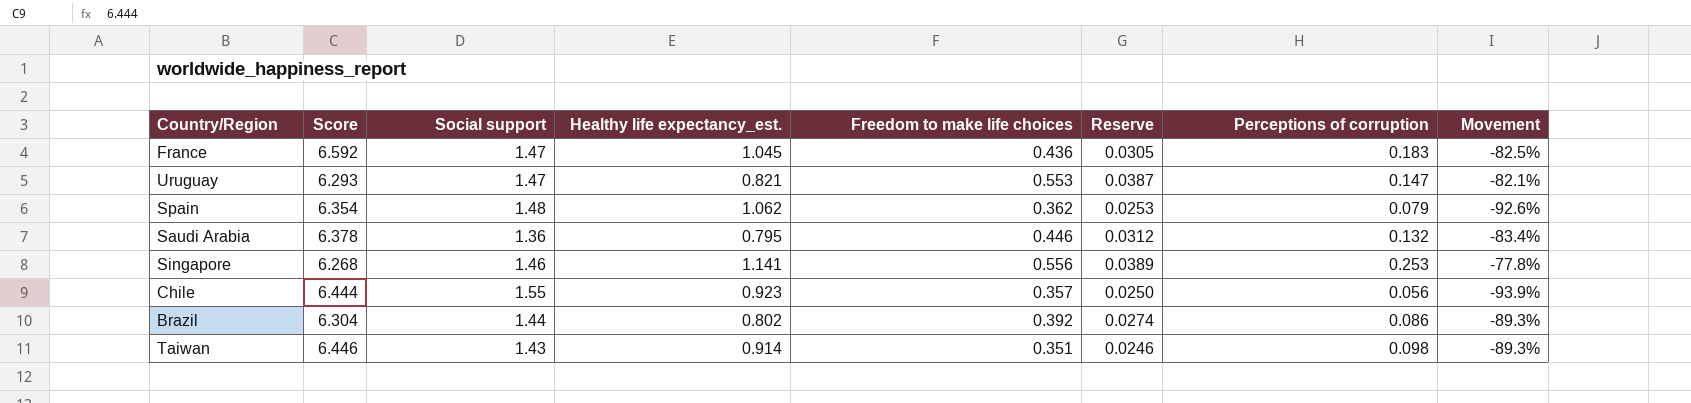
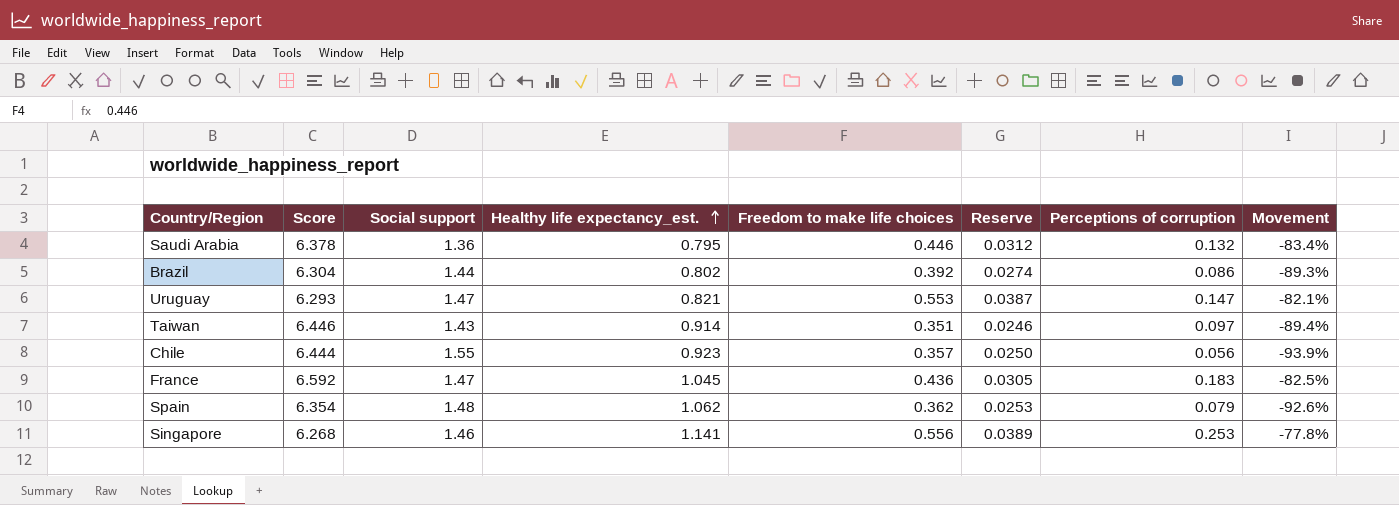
row order: none -> Healthy life expectancy_est. ascending
Taiwan | Perceptions of corruption: 0.098 -> 0.097
Taiwan | Movement: -89.3% -> -89.4%

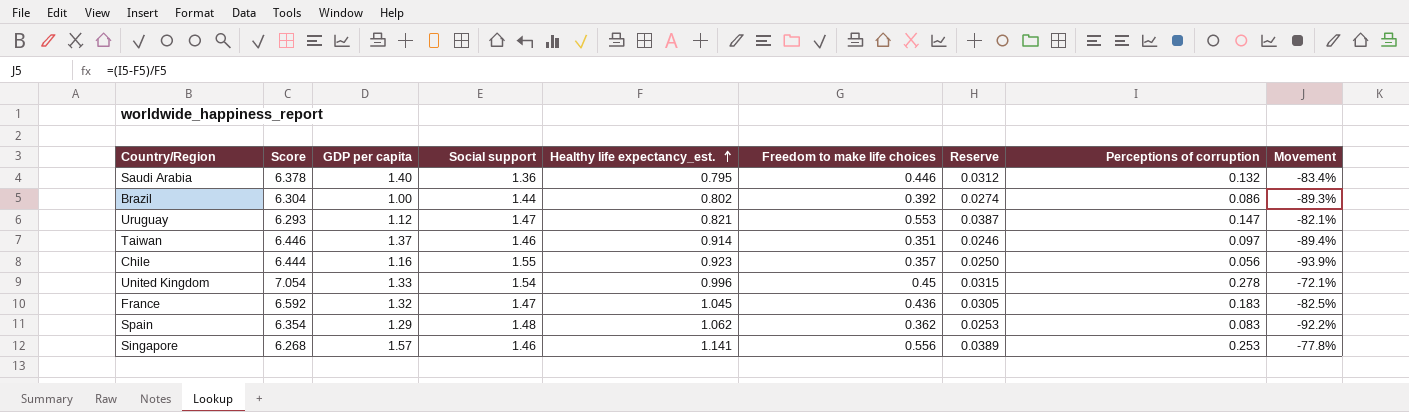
column GDP per capita | position: none -> 3
Taiwan | Social support: 1.43 -> 1.46
row United Kingdom: none -> 7.054 | 1.33 | 1.54 | 0.996 | 0.45 | 0.0315 | 0.278 | -72.1%
Spain | Perceptions of corruption: 0.079 -> 0.083
Spain | Movement: -92.6% -> -92.2%

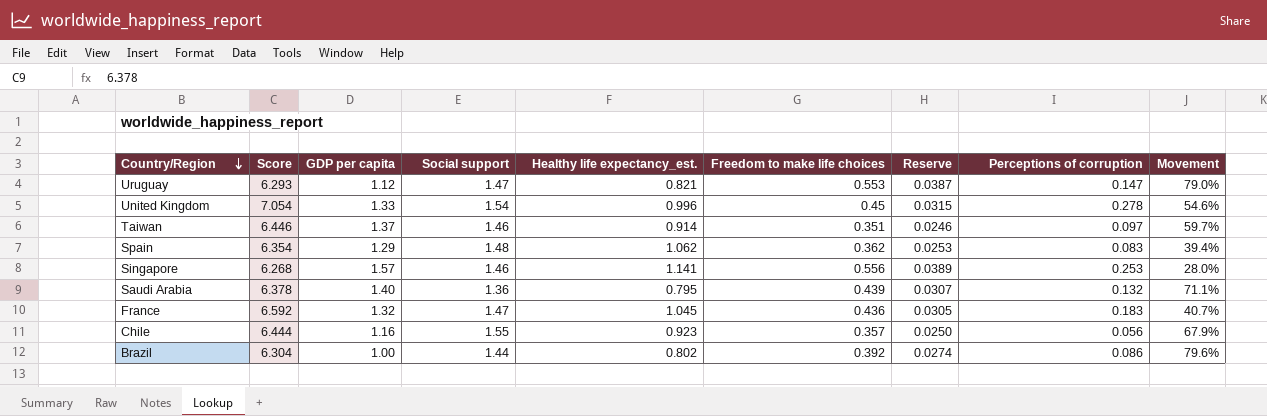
row order: Healthy life expectancy_est. ascending -> Country/Region descending
column Movement | formula: ([Perceptions of corruption] - [Healthy life expectancy_est.]) / [Healthy life expectancy_est.] -> ([Social support] - [Healthy life expectancy_est.]) / [Healthy life expectancy_est.]
Saudi Arabia | Freedom to make life choices: 0.446 -> 0.439
Saudi Arabia | Reserve: 0.0312 -> 0.0307

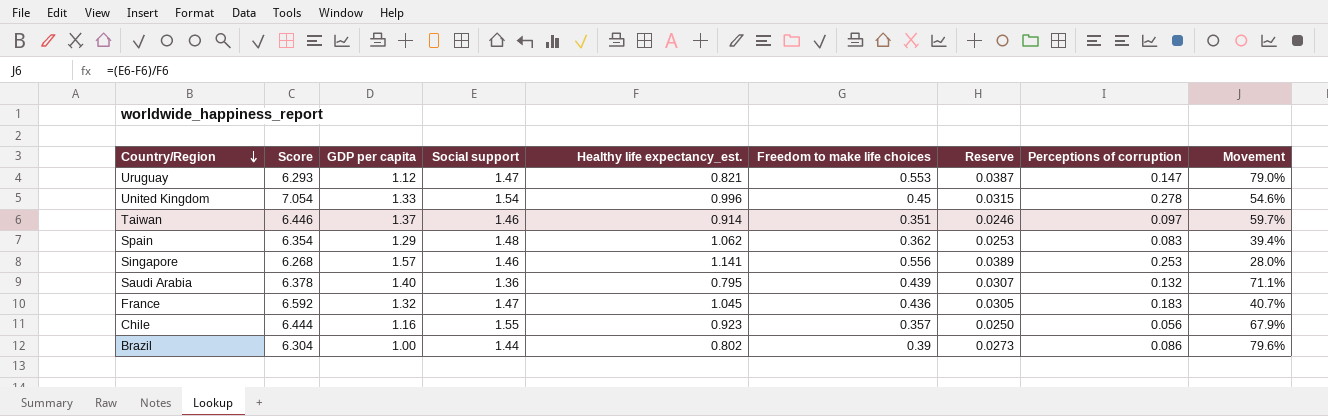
Brazil | Freedom to make life choices: 0.392 -> 0.39
Brazil | Reserve: 0.0274 -> 0.0273

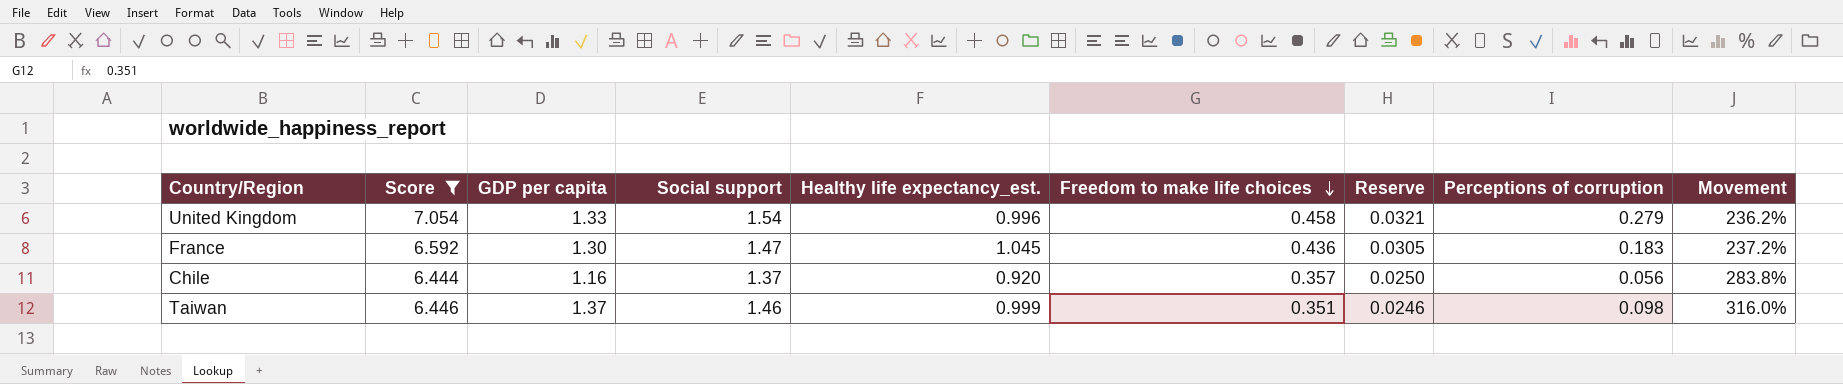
filter: none -> Score >= 6.444
row order: Country/Region descending -> Freedom to make life choices descending
column Movement | formula: ([Social support] - [Healthy life expectancy_est.]) / [Healthy life expectancy_est.] -> ([Social support] - [Freedom to make life choices]) / [Freedom to make life choices]
United Kingdom | Freedom to make life choices: 0.45 -> 0.458
United Kingdom | Reserve: 0.0315 -> 0.0321
United Kingdom | Perceptions of corruption: 0.278 -> 0.279
France | GDP per capita: 1.32 -> 1.30
Chile | Social support: 1.55 -> 1.37
Chile | Healthy life expectancy_est.: 0.923 -> 0.920
Taiwan | Healthy life expectancy_est.: 0.914 -> 0.999
Taiwan | Perceptions of corruption: 0.097 -> 0.098

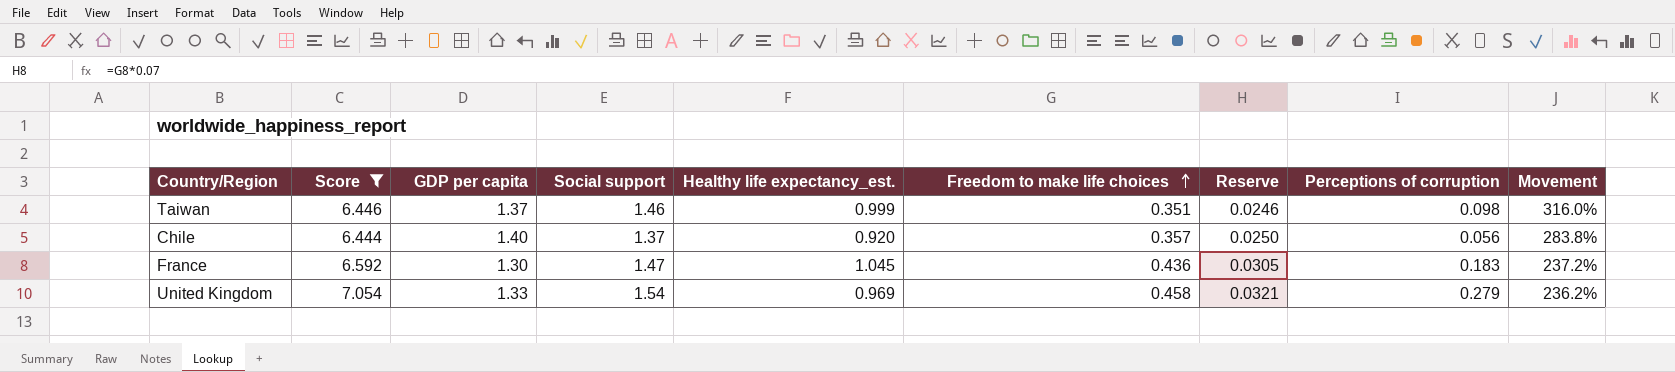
row order: Freedom to make life choices descending -> Freedom to make life choices ascending
Chile | GDP per capita: 1.16 -> 1.40
United Kingdom | Healthy life expectancy_est.: 0.996 -> 0.969

